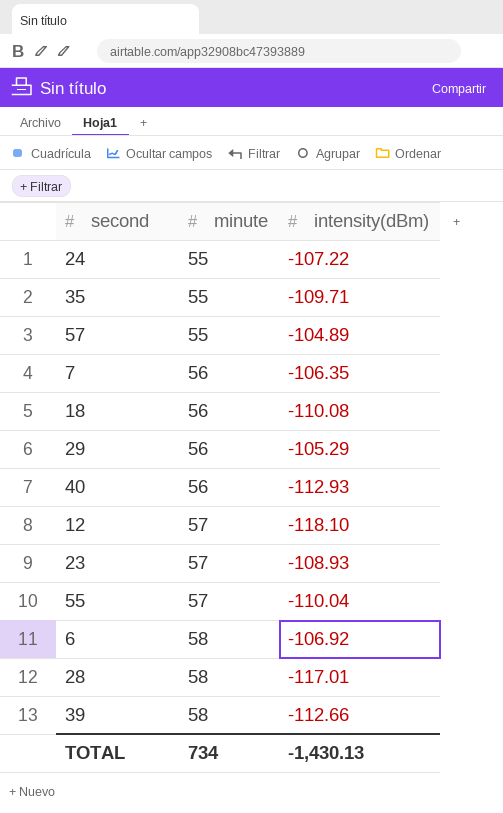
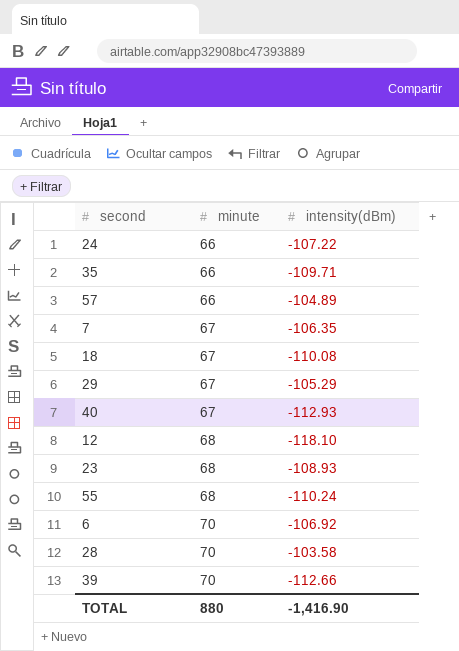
24 | minute: 55 -> 66
35 | minute: 55 -> 66
57 | minute: 55 -> 66
7 | minute: 56 -> 67
18 | minute: 56 -> 67
29 | minute: 56 -> 67
40 | minute: 56 -> 67
12 | minute: 57 -> 68
23 | minute: 57 -> 68
55 | minute: 57 -> 68
55 | intensity(dBm): -110.04 -> -110.24
6 | minute: 58 -> 70
28 | minute: 58 -> 70
28 | intensity(dBm): -117.01 -> -103.58
39 | minute: 58 -> 70
TOTAL | minute: 734 -> 880
TOTAL | intensity(dBm): -1,430.13 -> -1,416.90

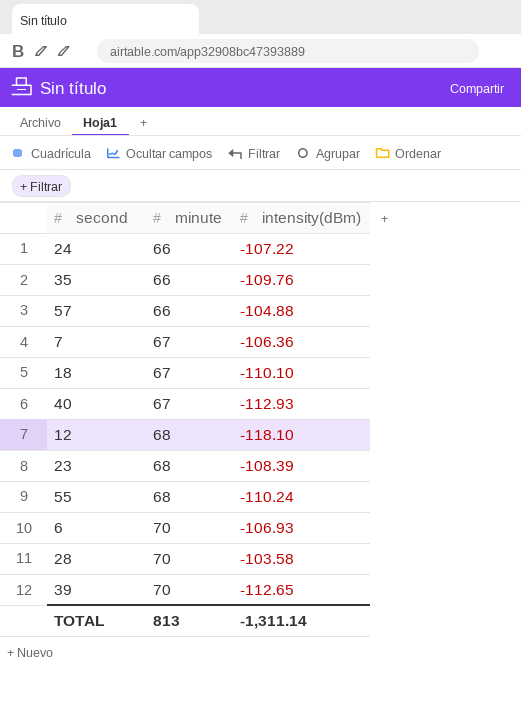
row 29: 67 | -105.29 -> none
35 | intensity(dBm): -109.71 -> -109.76
57 | intensity(dBm): -104.89 -> -104.88
7 | intensity(dBm): -106.35 -> -106.36
18 | intensity(dBm): -110.08 -> -110.10
23 | intensity(dBm): -108.93 -> -108.39
6 | intensity(dBm): -106.92 -> -106.93
39 | intensity(dBm): -112.66 -> -112.65
TOTAL | minute: 880 -> 813
TOTAL | intensity(dBm): -1,416.90 -> -1,311.14

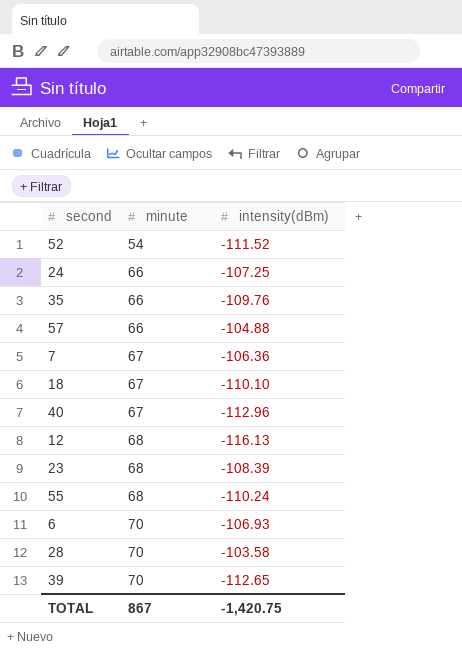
row 52: none -> 54 | -111.52
24 | intensity(dBm): -107.22 -> -107.25
40 | intensity(dBm): -112.93 -> -112.96
12 | intensity(dBm): -118.10 -> -116.13
TOTAL | minute: 813 -> 867
TOTAL | intensity(dBm): -1,311.14 -> -1,420.75

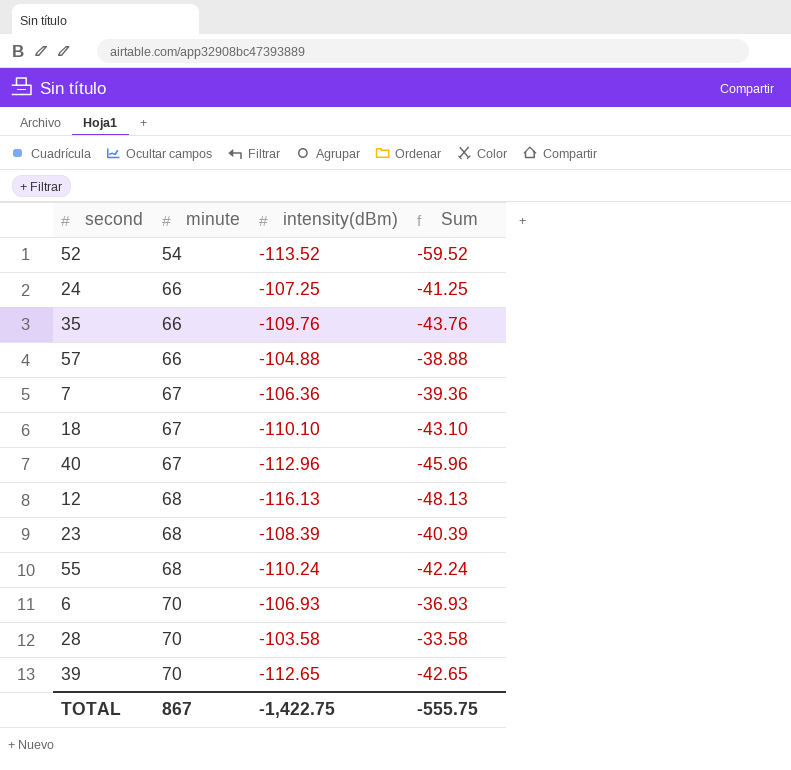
column Sum | formula: none -> [minute] + [intensity(dBm)]
52 | intensity(dBm): -111.52 -> -113.52
TOTAL | intensity(dBm): -1,420.75 -> -1,422.75

